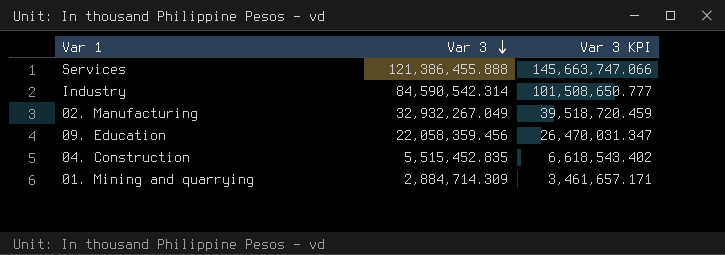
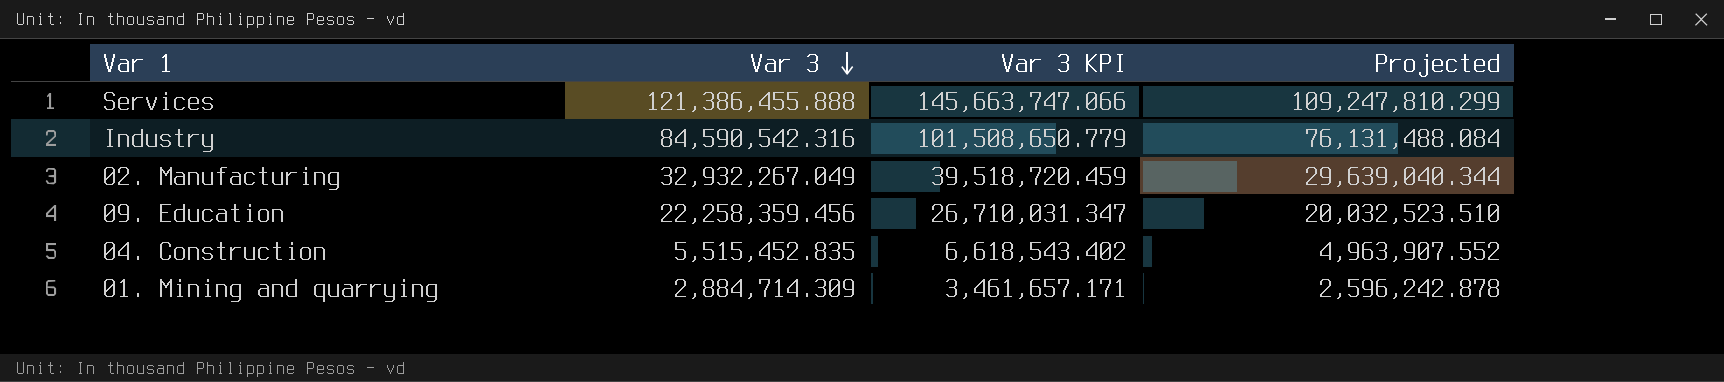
column Projected | formula: none -> [Var 3] * 0.9
Industry | Var 3: 84,590,542.314 -> 84,590,542.316
Industry | Var 3 KPI: 101,508,650.777 -> 101,508,650.779
09. Education | Var 3: 22,058,359.456 -> 22,258,359.456
09. Education | Var 3 KPI: 26,470,031.347 -> 26,710,031.347

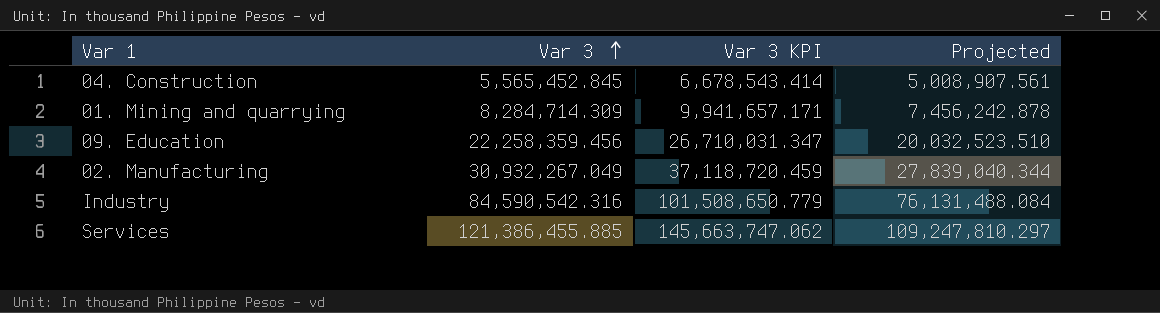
row order: Var 3 descending -> Var 3 ascending
04. Construction | Var 3: 5,515,452.835 -> 5,565,452.845
04. Construction | Var 3 KPI: 6,618,543.402 -> 6,678,543.414
04. Construction | Projected: 4,963,907.552 -> 5,008,907.561
01. Mining and quarrying | Var 3: 2,884,714.309 -> 8,284,714.309
01. Mining and quarrying | Var 3 KPI: 3,461,657.171 -> 9,941,657.171
01. Mining and quarrying | Projected: 2,596,242.878 -> 7,456,242.878
02. Manufacturing | Var 3: 32,932,267.049 -> 30,932,267.049
02. Manufacturing | Var 3 KPI: 39,518,720.459 -> 37,118,720.459
02. Manufacturing | Projected: 29,639,040.344 -> 27,839,040.344
Services | Var 3: 121,386,455.888 -> 121,386,455.885
Services | Var 3 KPI: 145,663,747.066 -> 145,663,747.062
Services | Projected: 109,247,810.299 -> 109,247,810.297

